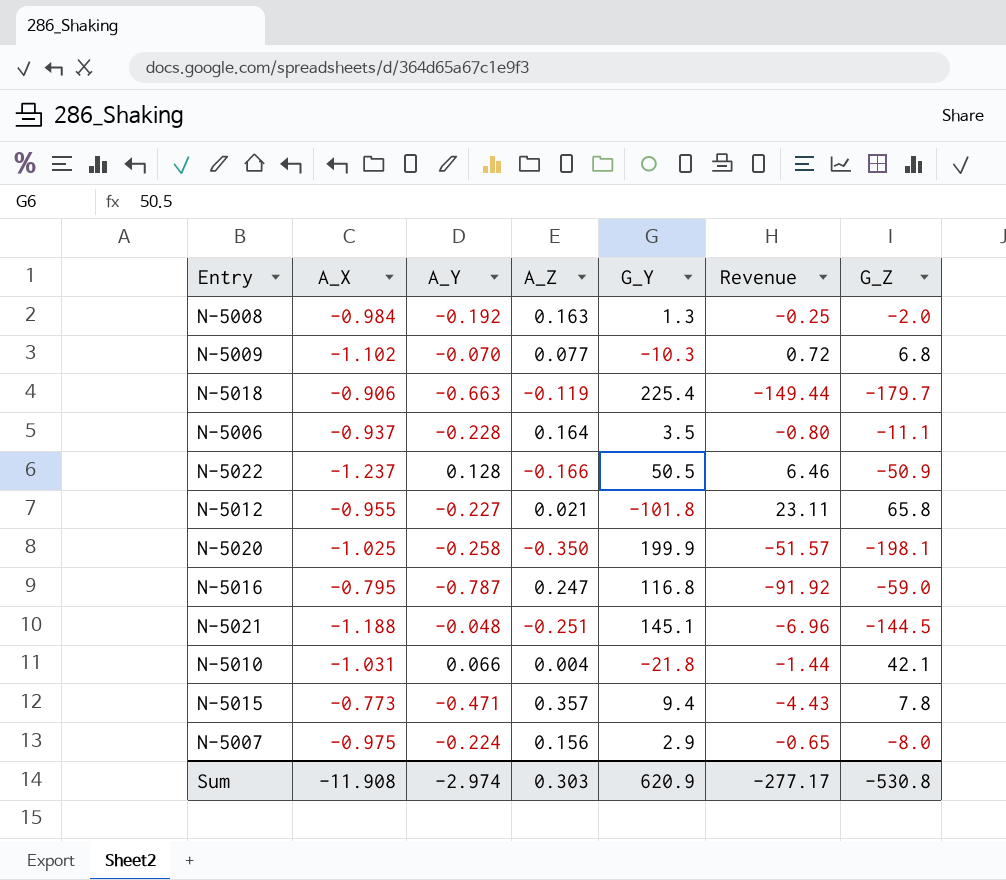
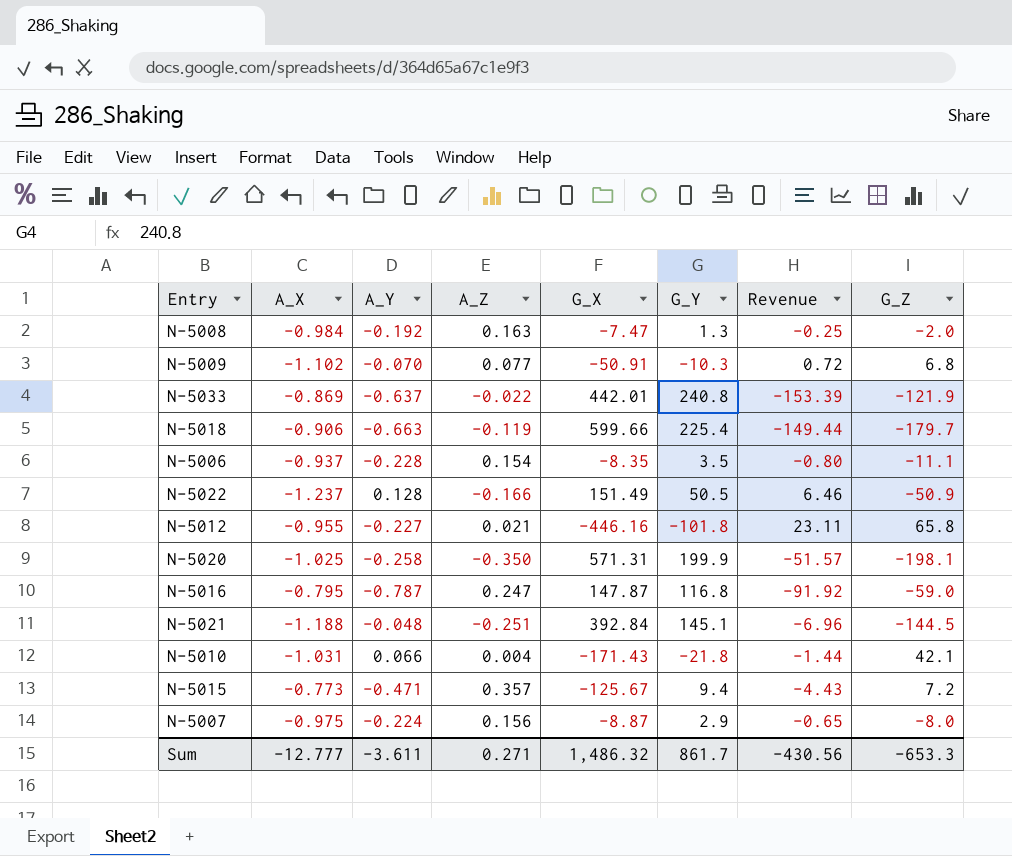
column G_X | position: none -> 5
row N-5033: none -> -0.869 | -0.637 | -0.022 | 442.01 | 240.8 | -153.39 | -121.9
N-5006 | A_Z: 0.164 -> 0.154
N-5015 | G_Z: 7.8 -> 7.2
Sum | A_X: -11.908 -> -12.777
Sum | A_Y: -2.974 -> -3.611
Sum | A_Z: 0.303 -> 0.271
Sum | G_Y: 620.9 -> 861.7
Sum | Revenue: -277.17 -> -430.56
Sum | G_Z: -530.8 -> -653.3

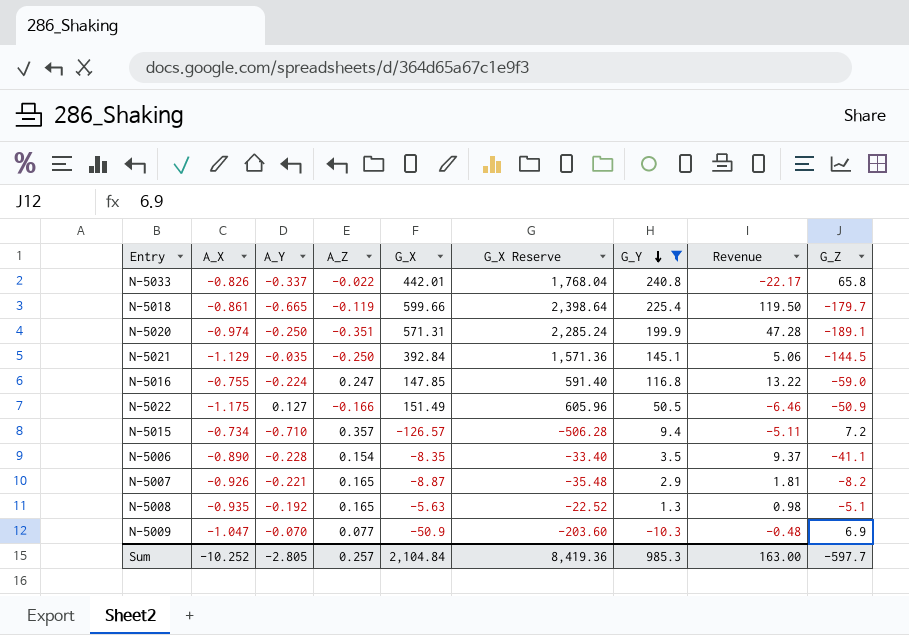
filter: none -> G_Y >= -10.3
row order: none -> G_Y descending
column G_X Reserve | formula: none -> [G_X] * 4
column Revenue | formula: [A_Y] * [G_Y] -> [A_Y] * [G_Z]
N-5033 | A_X: -0.869 -> -0.826
N-5033 | A_Y: -0.637 -> -0.337
N-5033 | G_Z: -121.9 -> 65.8
N-5018 | A_X: -0.906 -> -0.861
N-5018 | A_Y: -0.663 -> -0.665
N-5020 | A_X: -1.025 -> -0.974
N-5020 | A_Y: -0.258 -> -0.250
N-5020 | A_Z: -0.350 -> -0.351
N-5020 | G_Z: -198.1 -> -189.1
N-5021 | A_X: -1.188 -> -1.129
N-5021 | A_Y: -0.048 -> -0.035
N-5021 | A_Z: -0.251 -> -0.250
N-5016 | A_X: -0.795 -> -0.755
N-5016 | A_Y: -0.787 -> -0.224
N-5016 | G_X: 147.87 -> 147.85
N-5022 | A_X: -1.237 -> -1.175
N-5022 | A_Y: 0.128 -> 0.127
N-5015 | A_X: -0.773 -> -0.734
N-5015 | A_Y: -0.471 -> -0.710
N-5015 | G_X: -125.67 -> -126.57
N-5006 | A_X: -0.937 -> -0.890
N-5006 | G_Z: -11.1 -> -41.1
N-5007 | A_X: -0.975 -> -0.926
N-5007 | A_Y: -0.224 -> -0.221
N-5007 | A_Z: 0.156 -> 0.165
N-5007 | G_Z: -8.0 -> -8.2
N-5008 | A_X: -0.984 -> -0.935
N-5008 | A_Z: 0.163 -> 0.165
N-5008 | G_X: -7.47 -> -5.63
N-5008 | G_Z: -2.0 -> -5.1
N-5009 | A_X: -1.102 -> -1.047
N-5009 | G_X: -50.91 -> -50.9
N-5009 | G_Z: 6.8 -> 6.9
Sum | A_X: -12.777 -> -10.252
Sum | A_Y: -3.611 -> -2.805
Sum | A_Z: 0.271 -> 0.257
Sum | G_X: 1,486.32 -> 2,104.84
Sum | G_Y: 861.7 -> 985.3
Sum | Revenue: -430.56 -> 163.00
Sum | G_Z: -653.3 -> -597.7

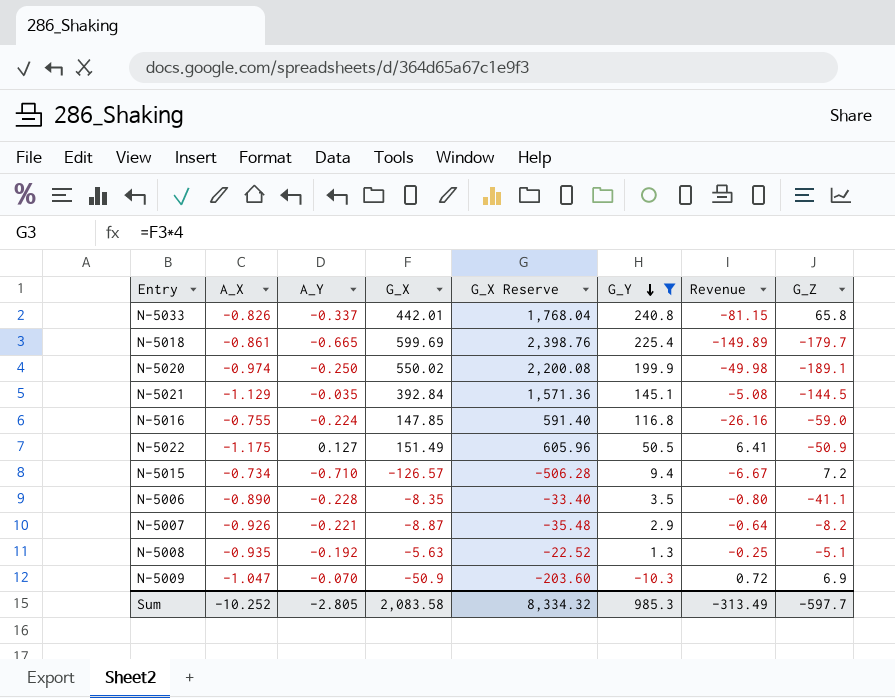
column A_Z | position: 4 -> none
column Revenue | formula: [A_Y] * [G_Z] -> [A_Y] * [G_Y]
N-5018 | G_X: 599.66 -> 599.69
N-5018 | G_X Reserve: 2,398.64 -> 2,398.76
N-5020 | G_X: 571.31 -> 550.02
N-5020 | G_X Reserve: 2,285.24 -> 2,200.08
Sum | G_X: 2,104.84 -> 2,083.58
Sum | G_X Reserve: 8,419.36 -> 8,334.32
Sum | Revenue: 163.00 -> -313.49

